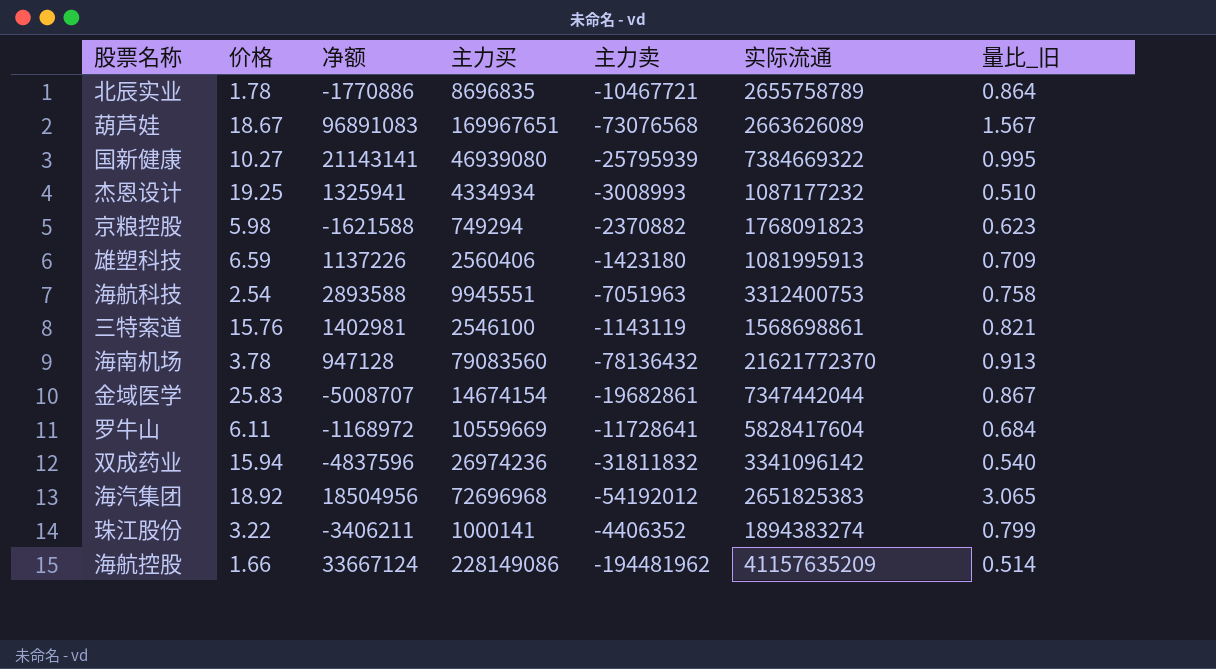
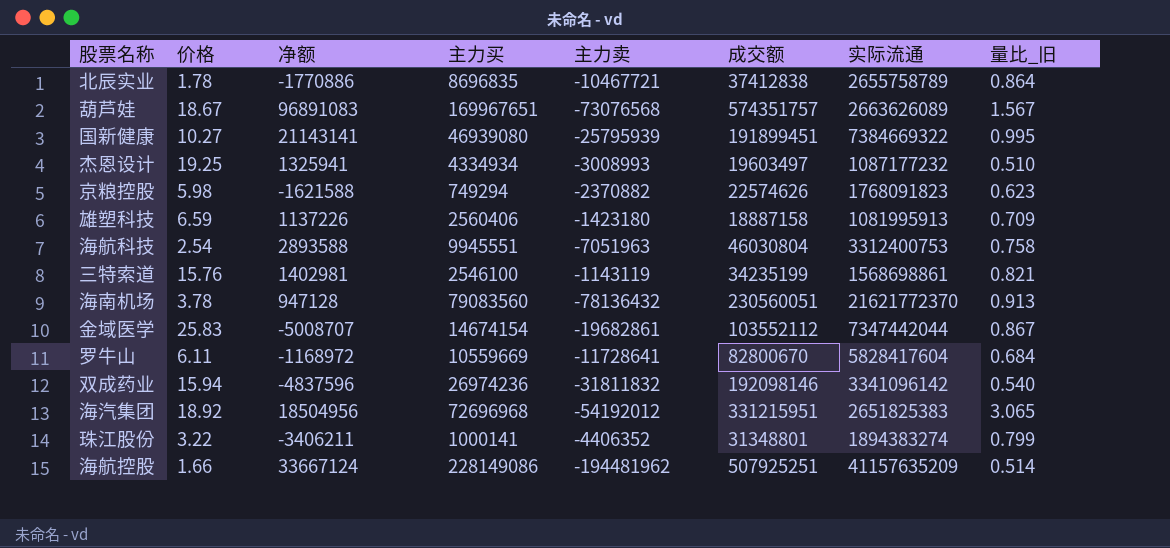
column 成交额 | position: none -> 6

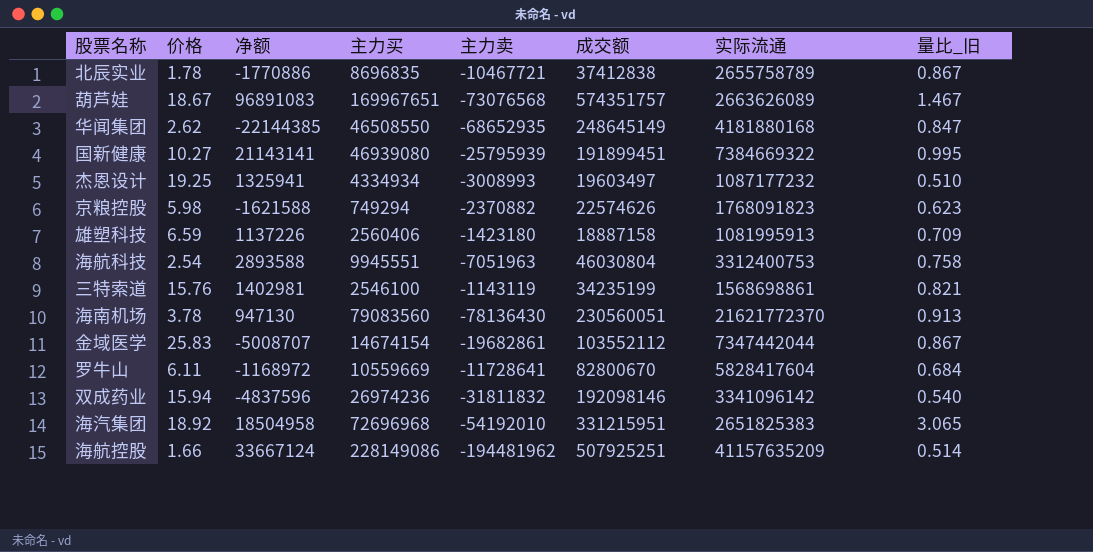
row 珠江股份: 3.22 | -3406211 | 1000141 | -4406352 | 31348801 | 1894383274 | 0.799 -> none
北辰实业 | 量比_旧: 0.864 -> 0.867
葫芦娃 | 量比_旧: 1.567 -> 1.467
row 华闻集团: none -> 2.62 | -22144385 | 46508550 | -68652935 | 248645149 | 4181880168 | 0.847
海南机场 | 净额: 947128 -> 947130
海南机场 | 主力卖: -78136432 -> -78136430
海汽集团 | 净额: 18504956 -> 18504958
海汽集团 | 主力卖: -54192012 -> -54192010

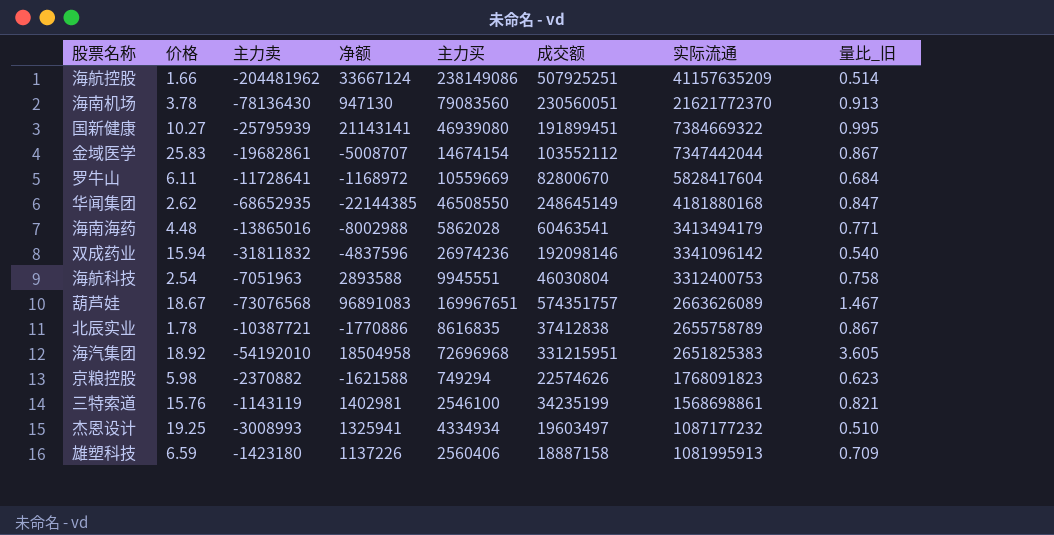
row order: none -> 实际流通 descending
column 主力卖 | position: 5 -> 3
海航控股 | 主力卖: -194481962 -> -204481962
海航控股 | 主力买: 228149086 -> 238149086
row 海南海药: none -> 4.48 | -13865016 | -8002988 | 5862028 | 60463541 | 3413494179 | 0.771
北辰实业 | 主力卖: -10467721 -> -10387721
北辰实业 | 主力买: 8696835 -> 8616835
海汽集团 | 量比_旧: 3.065 -> 3.605

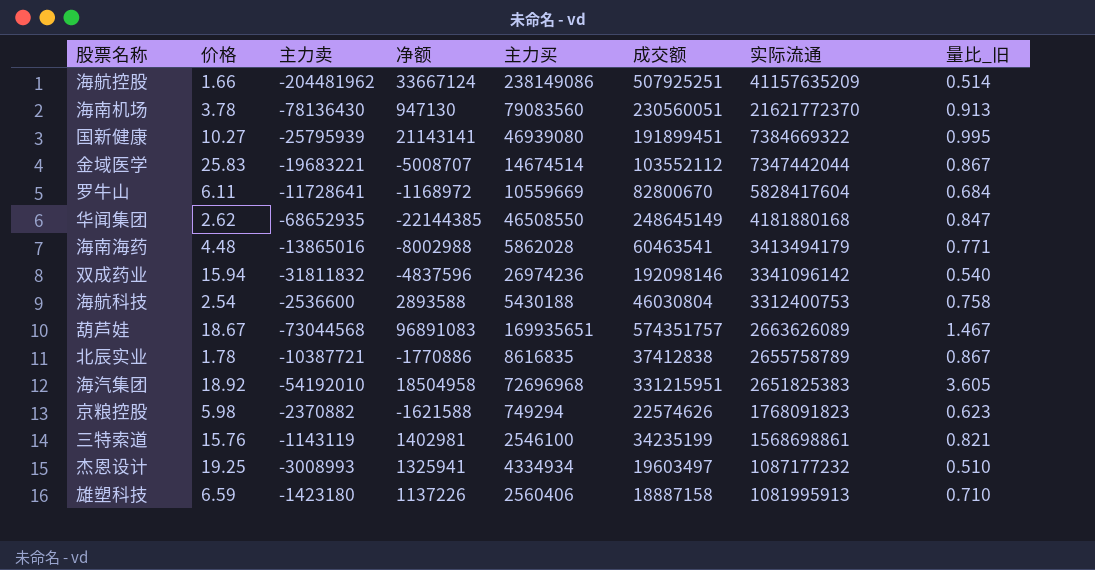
金域医学 | 主力卖: -19682861 -> -19683221
金域医学 | 主力买: 14674154 -> 14674514
海航科技 | 主力卖: -7051963 -> -2536600
海航科技 | 主力买: 9945551 -> 5430188
葫芦娃 | 主力卖: -73076568 -> -73044568
葫芦娃 | 主力买: 169967651 -> 169935651
雄塑科技 | 量比_旧: 0.709 -> 0.710

